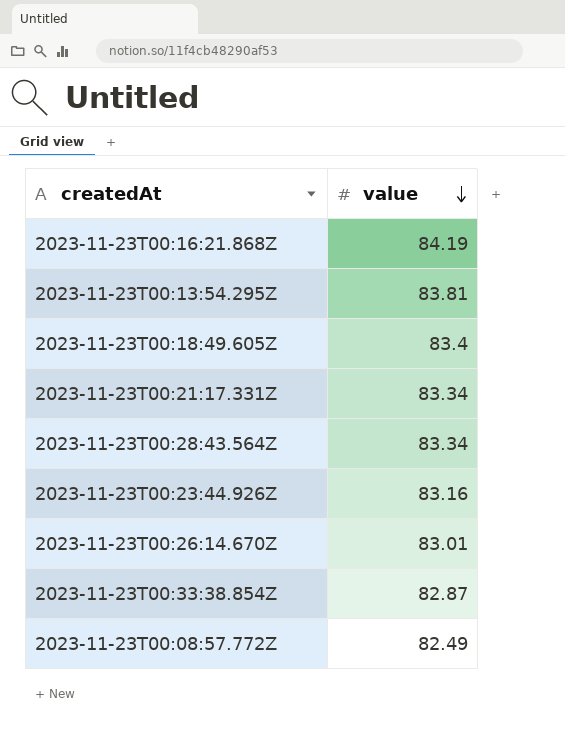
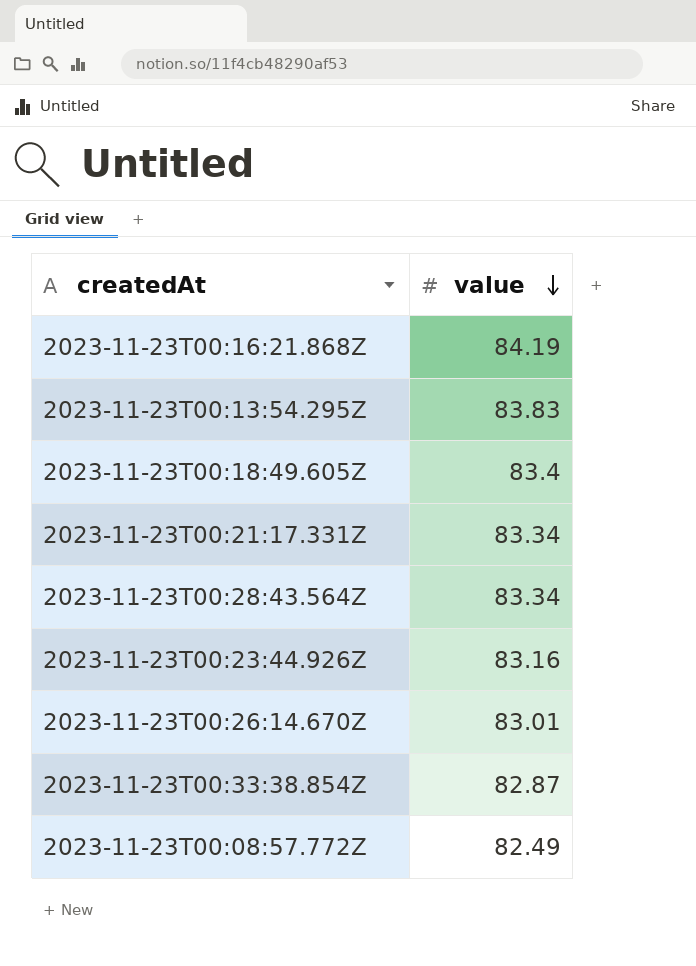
2023-11-23T00:13:54.295Z | value: 83.81 -> 83.83

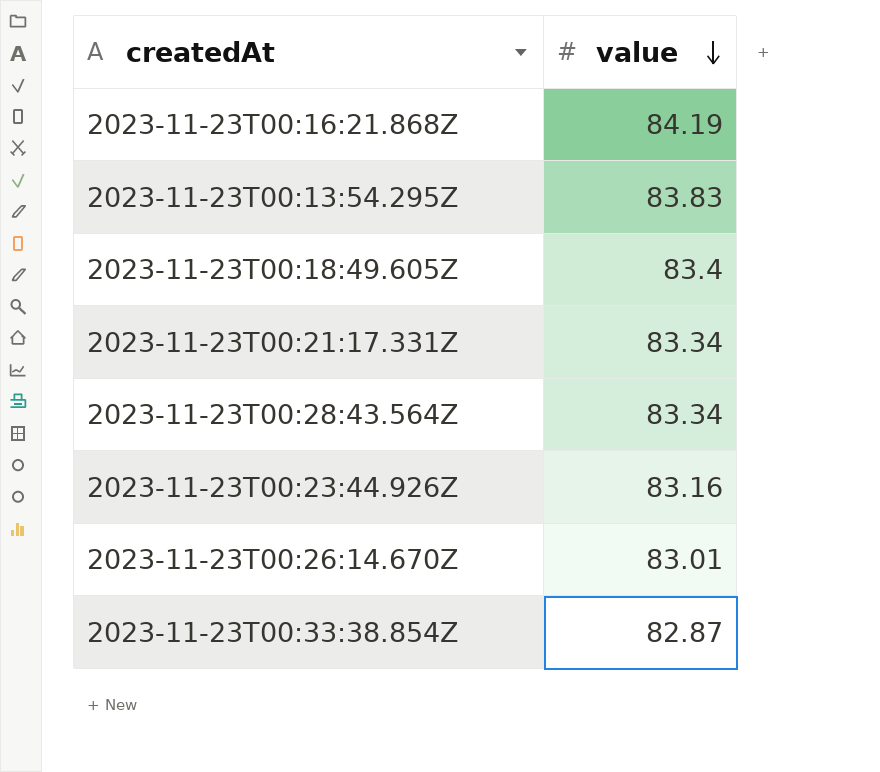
row 2023-11-23T00:08:57.772Z: 82.49 -> none

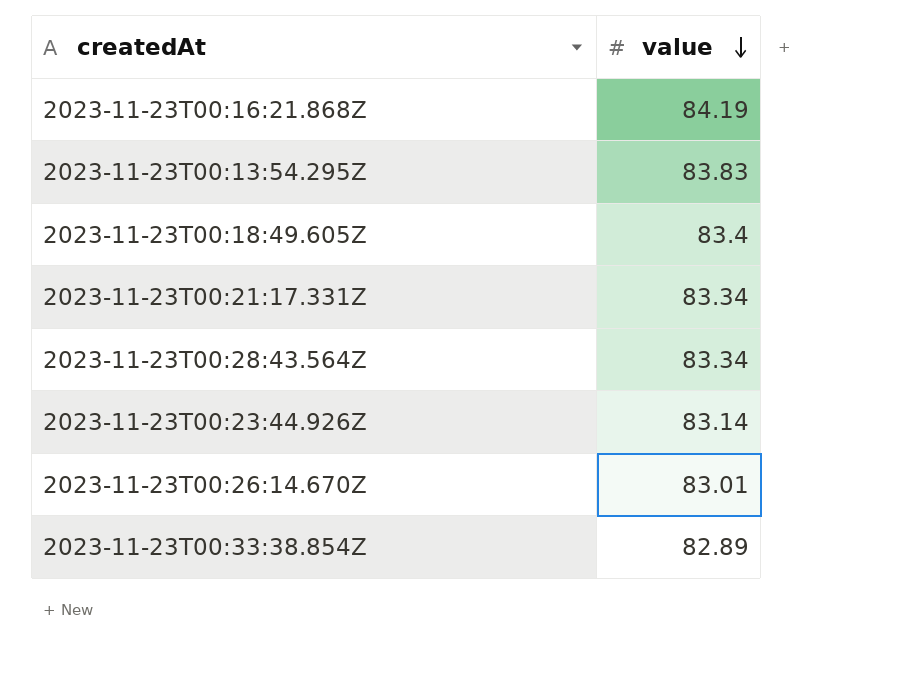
2023-11-23T00:23:44.926Z | value: 83.16 -> 83.14
2023-11-23T00:33:38.854Z | value: 82.87 -> 82.89

